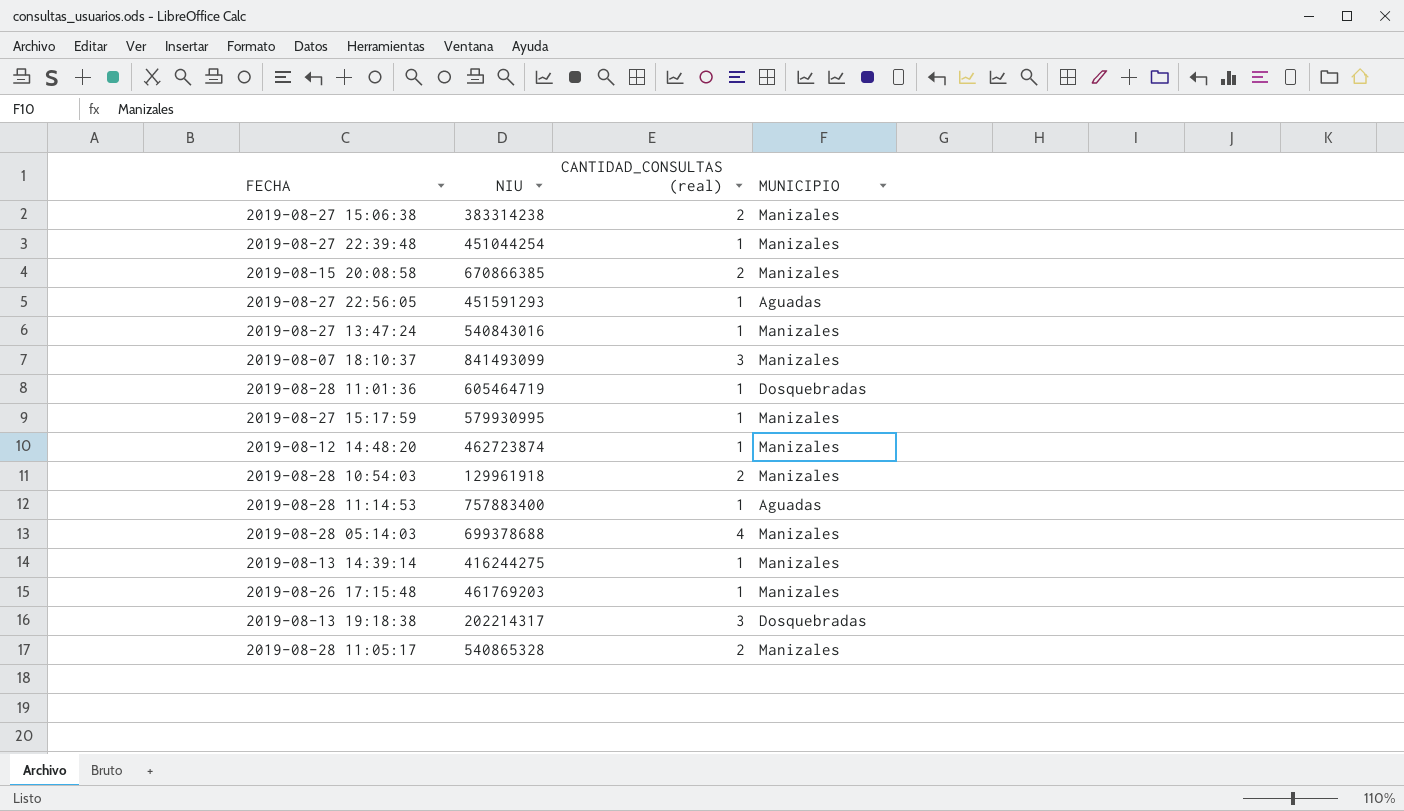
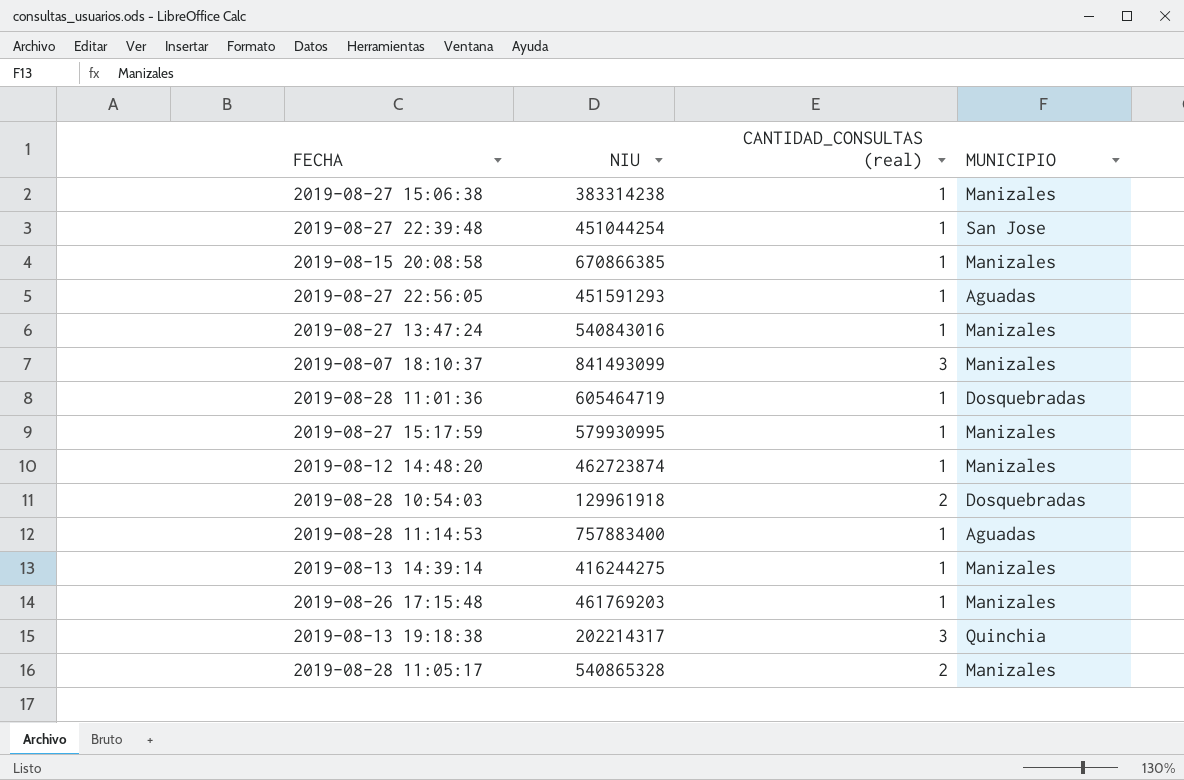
row 2019-08-28 05:14:03: 699378688 | 4 | Manizales -> none
2019-08-27 15:06:38 | CANTIDAD_CONSULTAS (real): 2 -> 1
2019-08-27 22:39:48 | MUNICIPIO: Manizales -> San Jose
2019-08-15 20:08:58 | CANTIDAD_CONSULTAS (real): 2 -> 1
2019-08-28 10:54:03 | MUNICIPIO: Manizales -> Dosquebradas
2019-08-13 19:18:38 | MUNICIPIO: Dosquebradas -> Quinchia

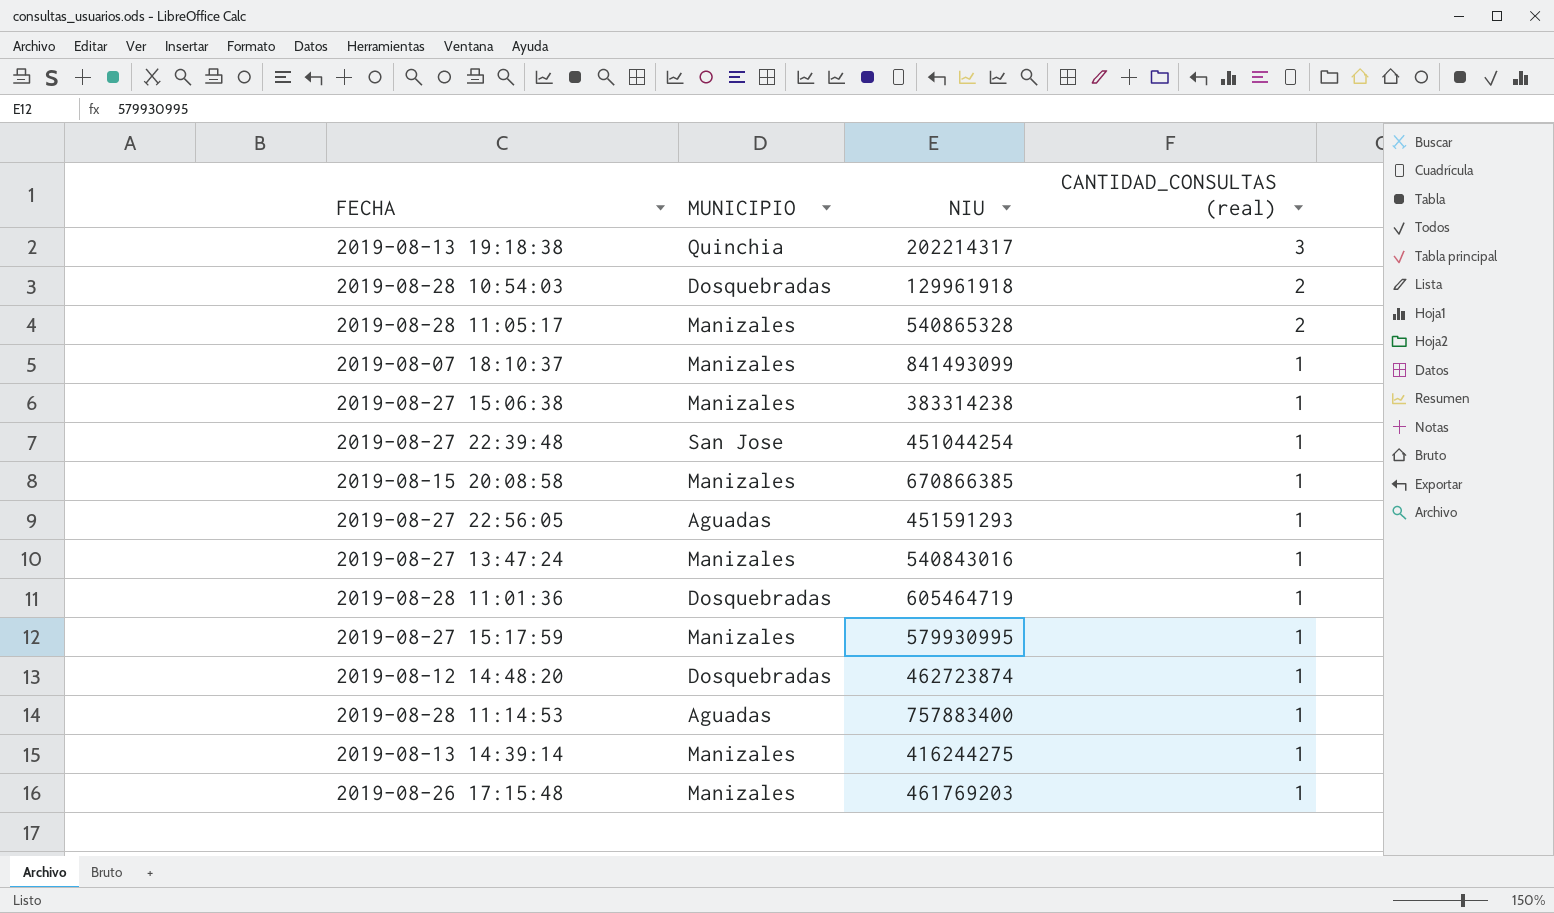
row order: none -> CANTIDAD_CONSULTAS (real) descending
column MUNICIPIO | position: 4 -> 2
2019-08-07 18:10:37 | CANTIDAD_CONSULTAS (real): 3 -> 1
2019-08-12 14:48:20 | MUNICIPIO: Manizales -> Dosquebradas

